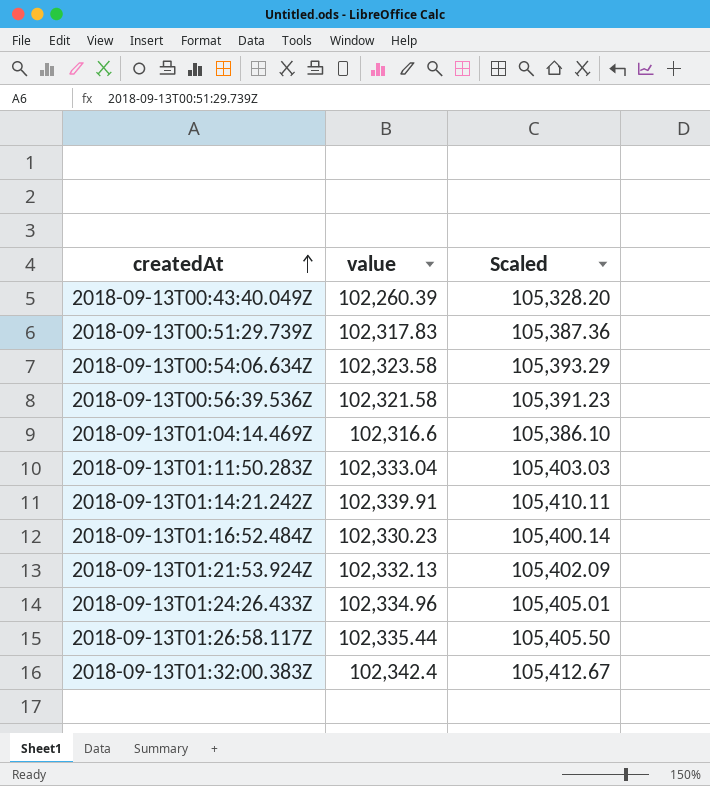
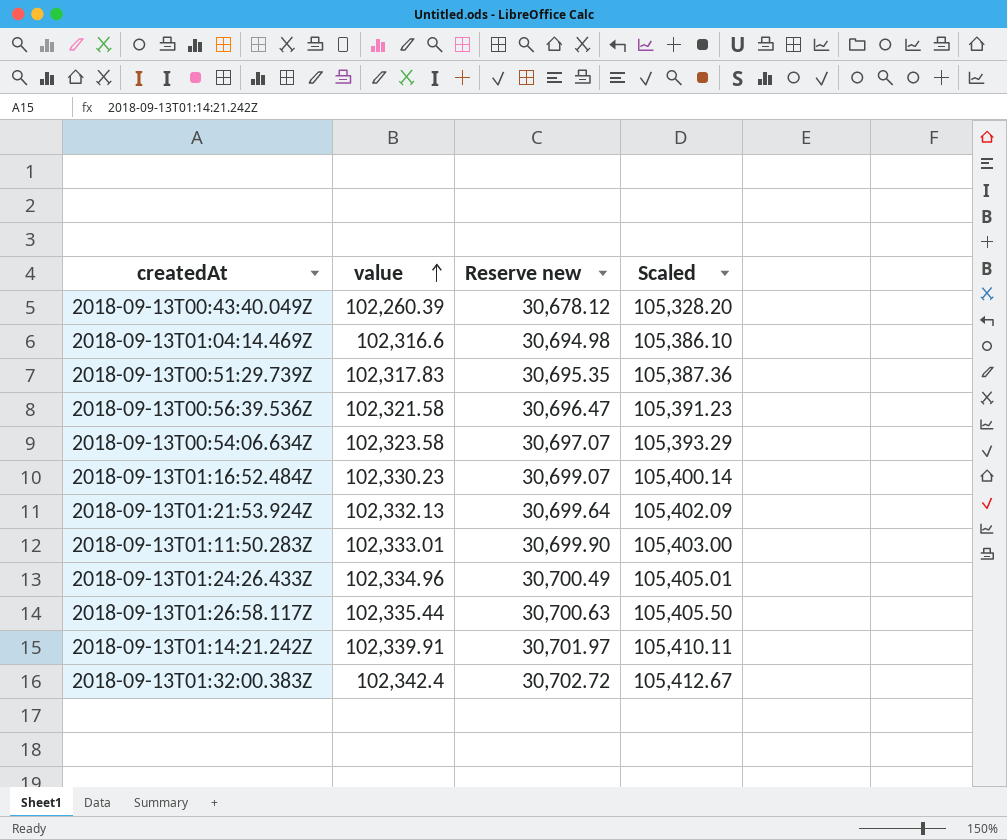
row order: createdAt ascending -> value ascending
column Reserve new | formula: none -> [value] * 0.3
2018-09-13T01:11:50.283Z | value: 102,333.04 -> 102,333.01
2018-09-13T01:11:50.283Z | Scaled: 105,403.03 -> 105,403.00

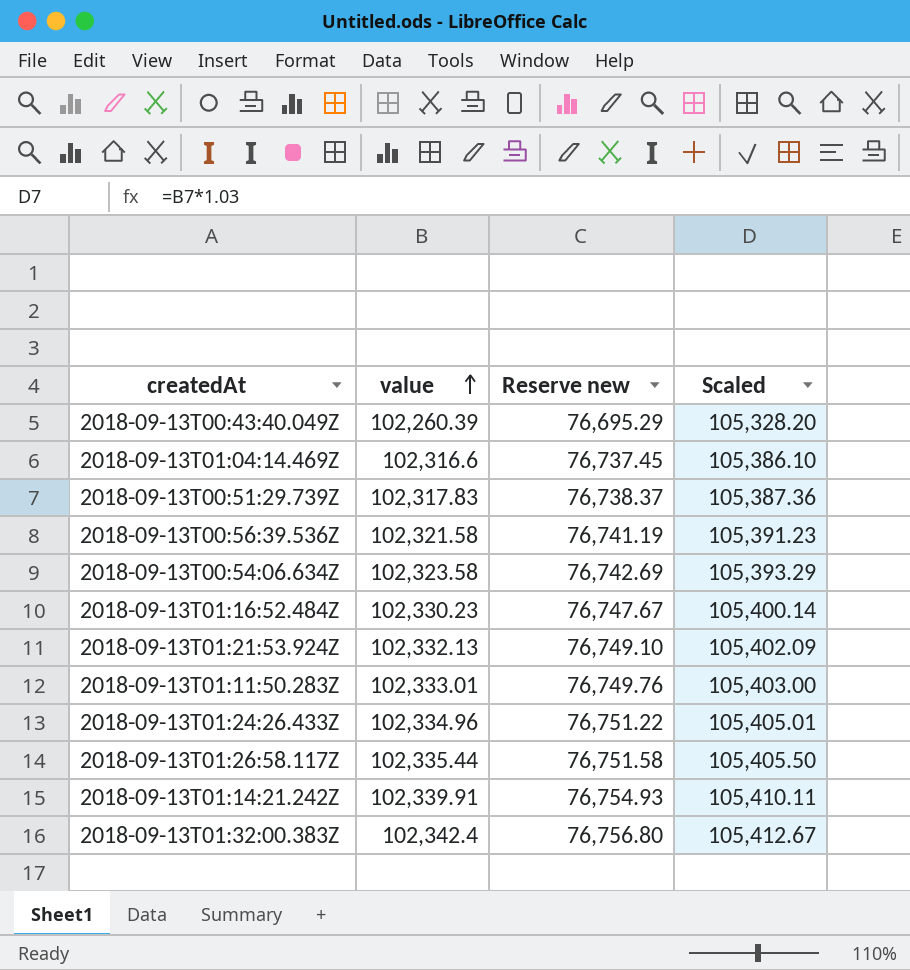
column Reserve new | formula: [value] * 0.3 -> [value] * 0.75

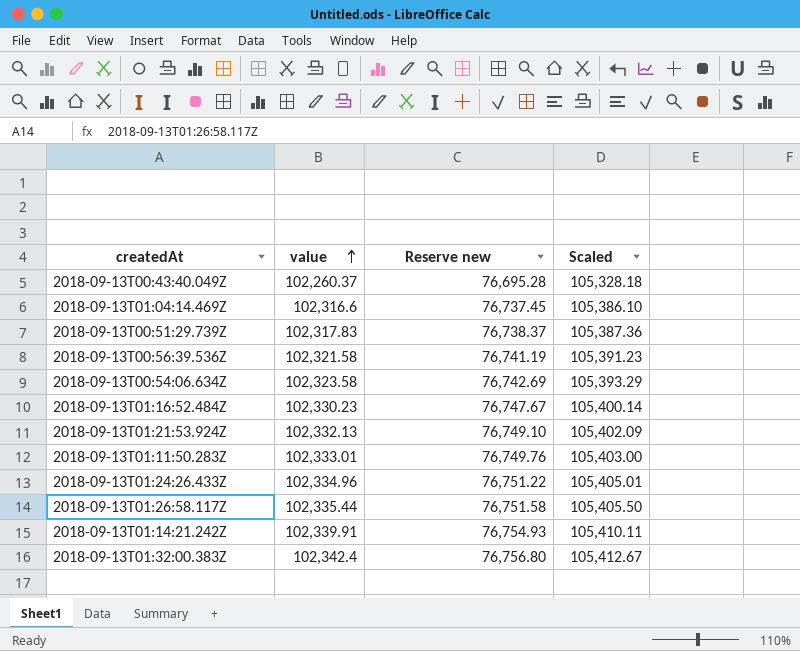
2018-09-13T00:43:40.049Z | value: 102,260.39 -> 102,260.37
2018-09-13T00:43:40.049Z | Reserve new: 76,695.29 -> 76,695.28
2018-09-13T00:43:40.049Z | Scaled: 105,328.20 -> 105,328.18

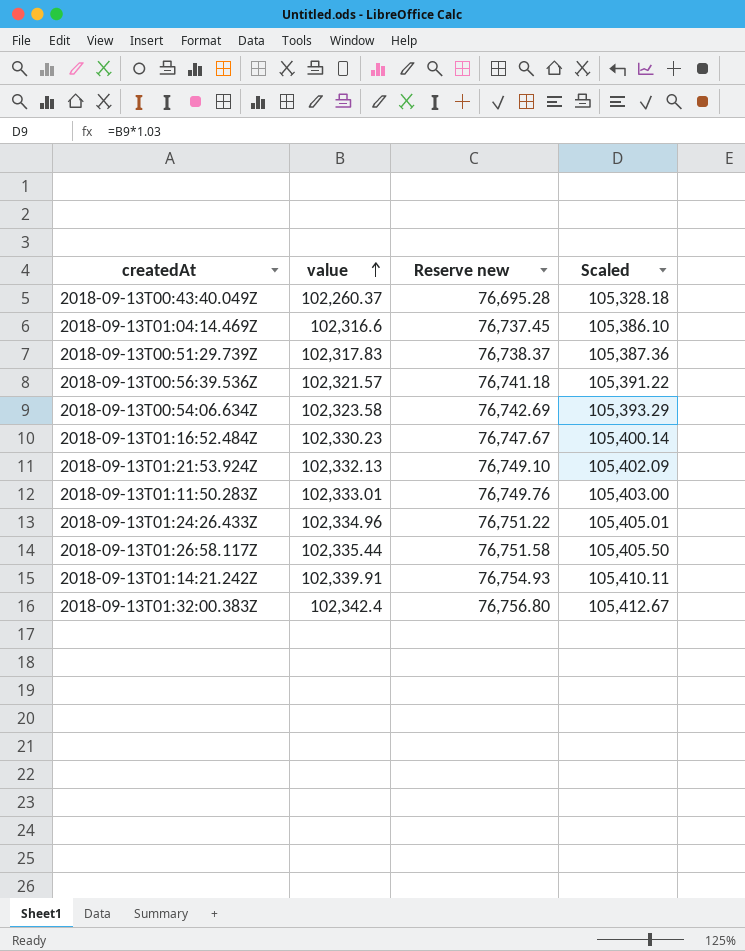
2018-09-13T00:56:39.536Z | value: 102,321.58 -> 102,321.57
2018-09-13T00:56:39.536Z | Reserve new: 76,741.19 -> 76,741.18
2018-09-13T00:56:39.536Z | Scaled: 105,391.23 -> 105,391.22

